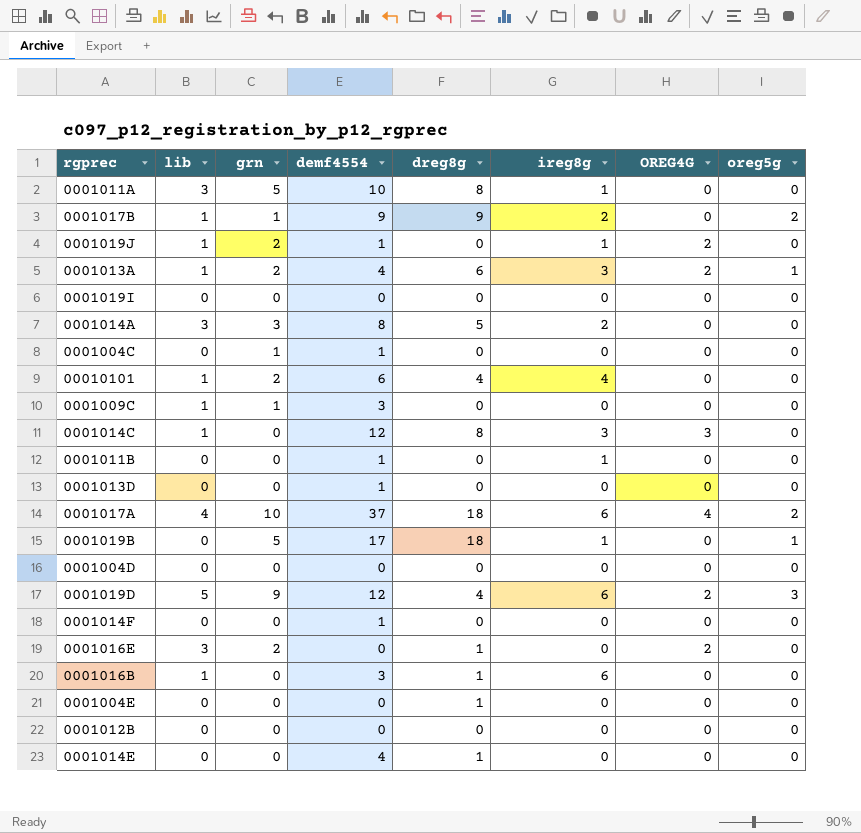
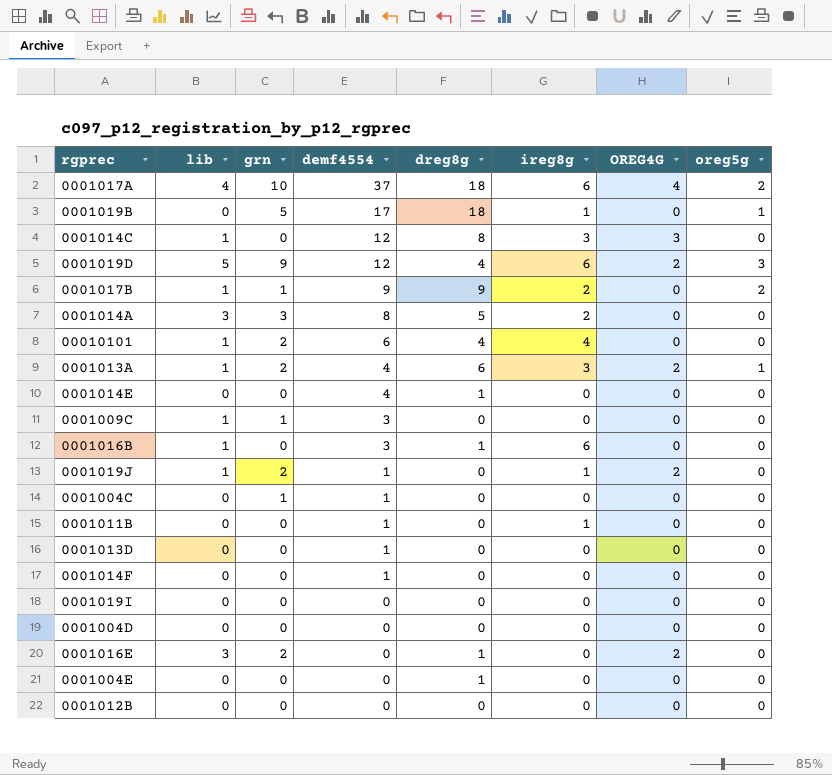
row order: none -> demf4554 descending
row 0001011A: 3 | 5 | 10 | 8 | 1 | 0 | 0 -> none

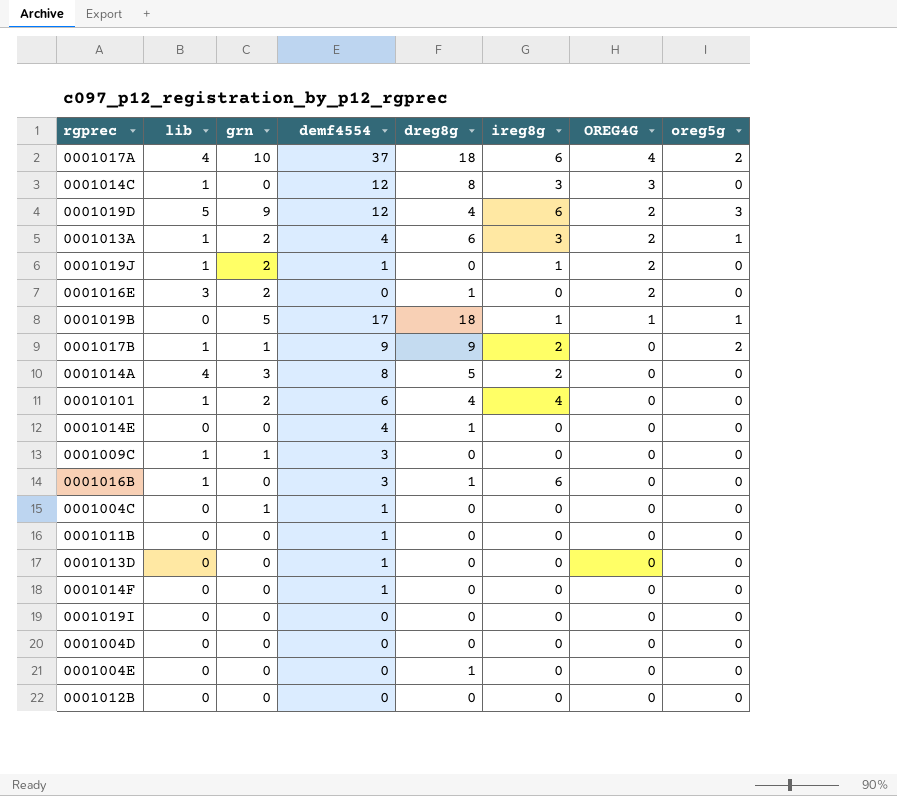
row order: demf4554 descending -> OREG4G descending
0001019B | OREG4G: 0 -> 1
0001014A | lib: 3 -> 4
0001011B | ireg8g: 1 -> 0

